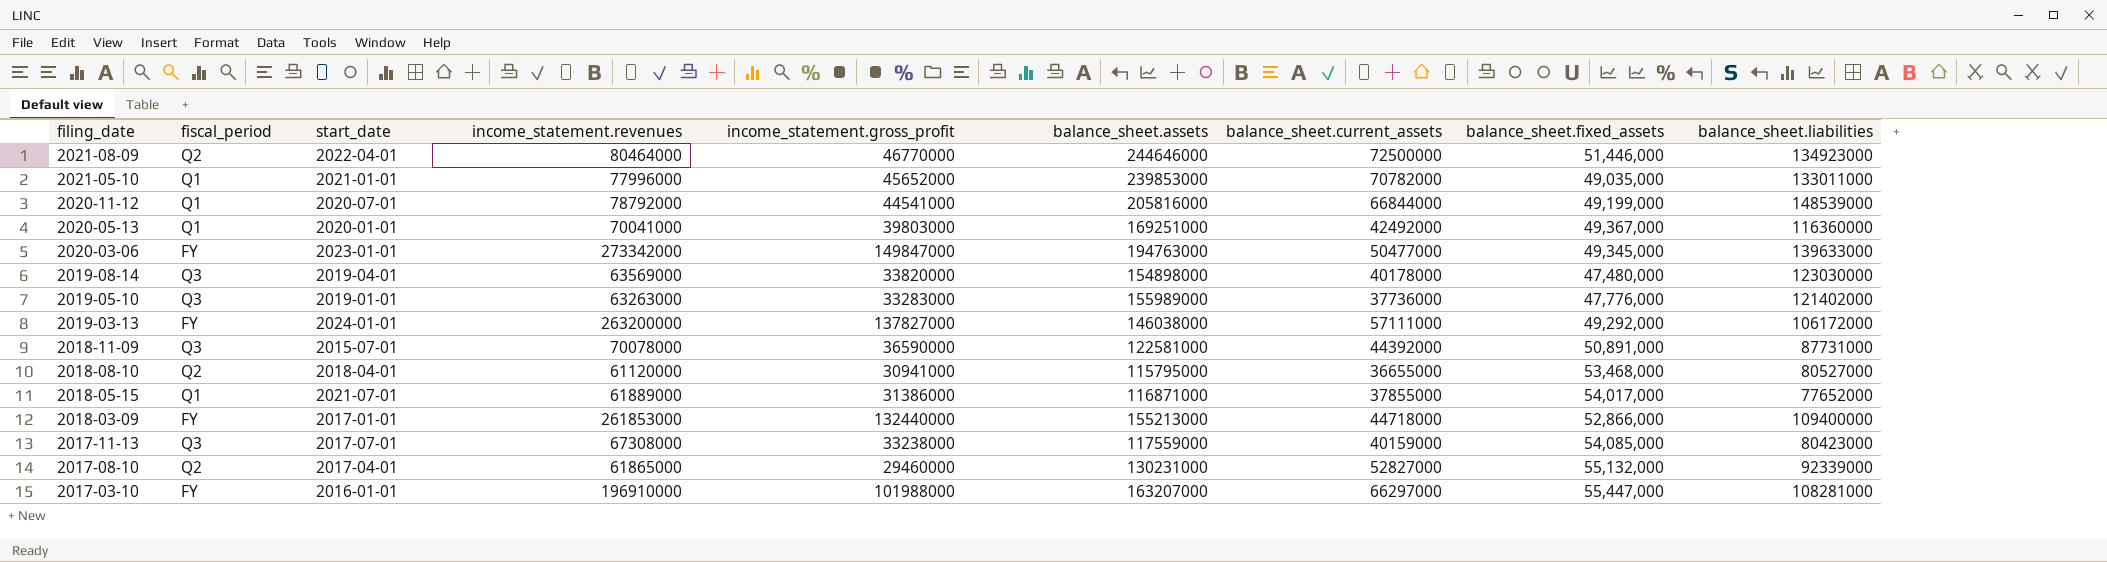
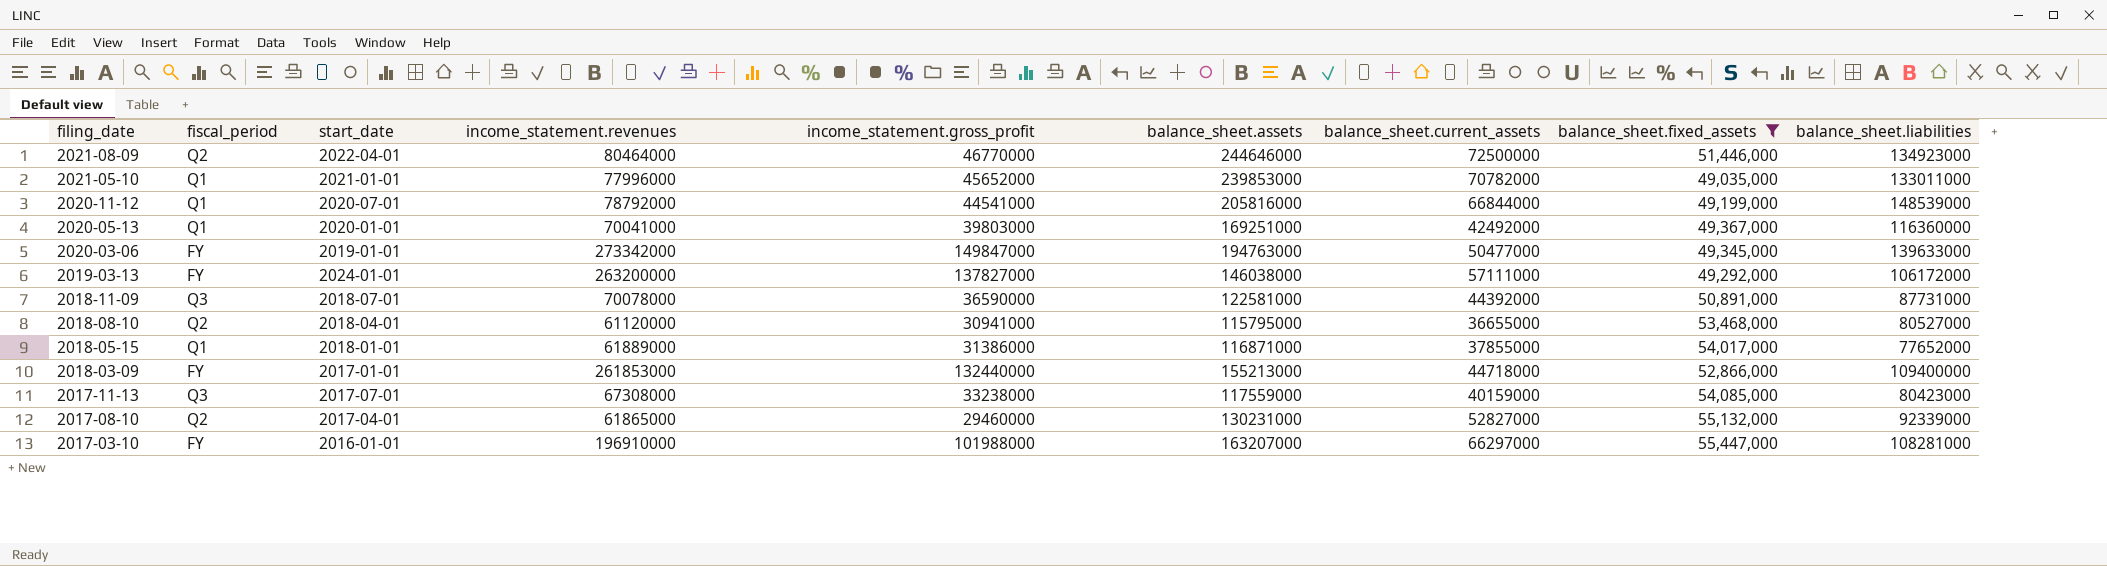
filter: none -> balance_sheet.fixed_assets >= 49,035,000
2020-03-06 | start_date: 2023-01-01 -> 2019-01-01
2018-11-09 | start_date: 2015-07-01 -> 2018-07-01
2018-05-15 | start_date: 2021-07-01 -> 2018-01-01

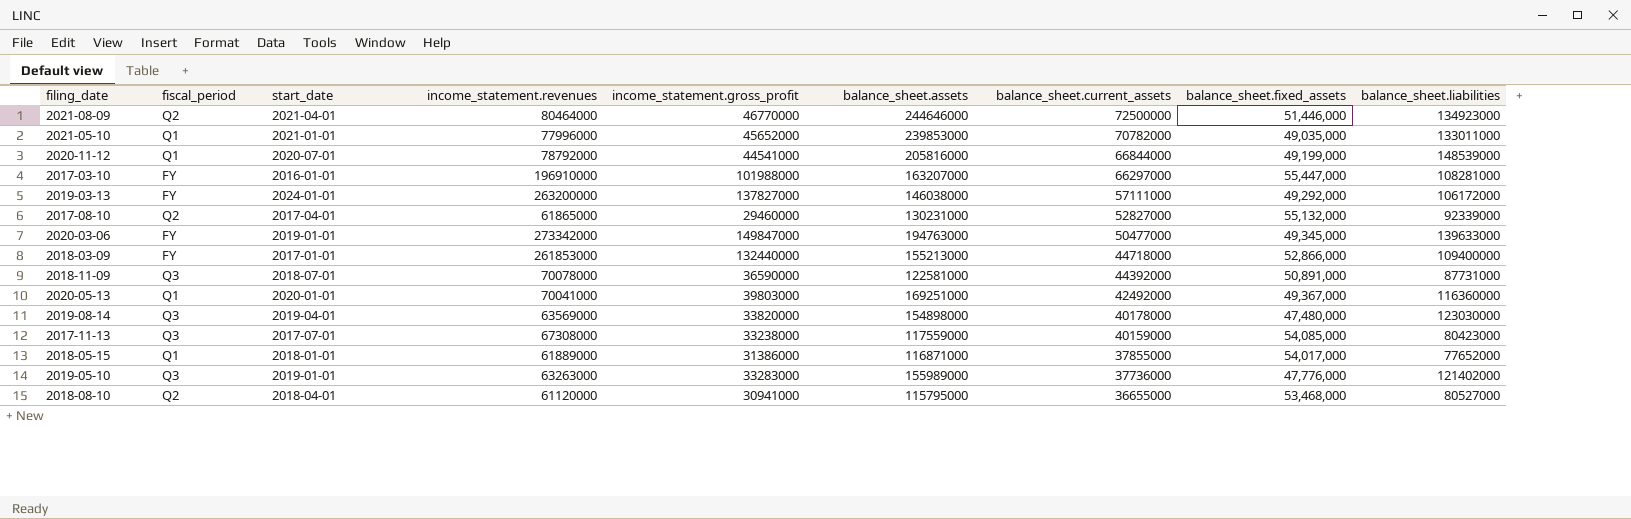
filter: balance_sheet.fixed_assets >= 49,035,000 -> none
row order: filing_date descending -> balance_sheet.current_assets descending
2021-08-09 | start_date: 2022-04-01 -> 2021-04-01

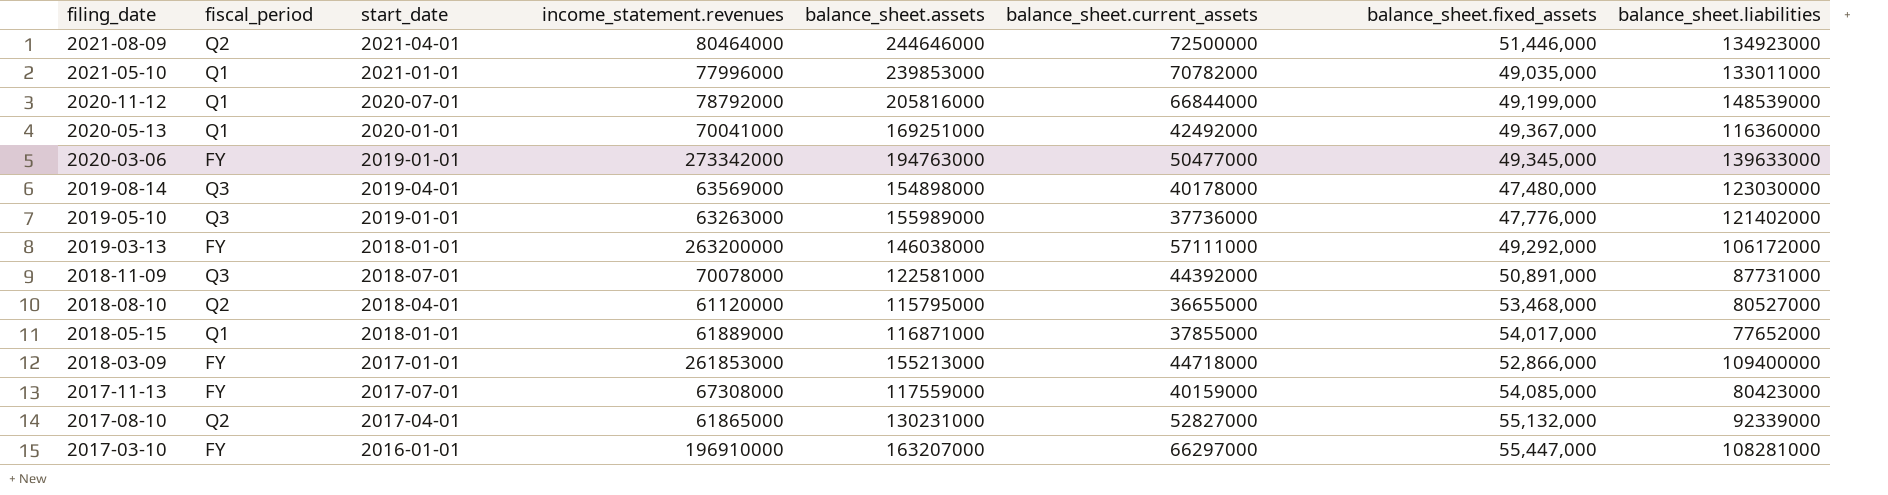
row order: balance_sheet.current_assets descending -> filing_date descending
column income_statement.gross_profit | position: 5 -> none
2019-03-13 | start_date: 2024-01-01 -> 2018-01-01
2017-11-13 | fiscal_period: Q3 -> FY

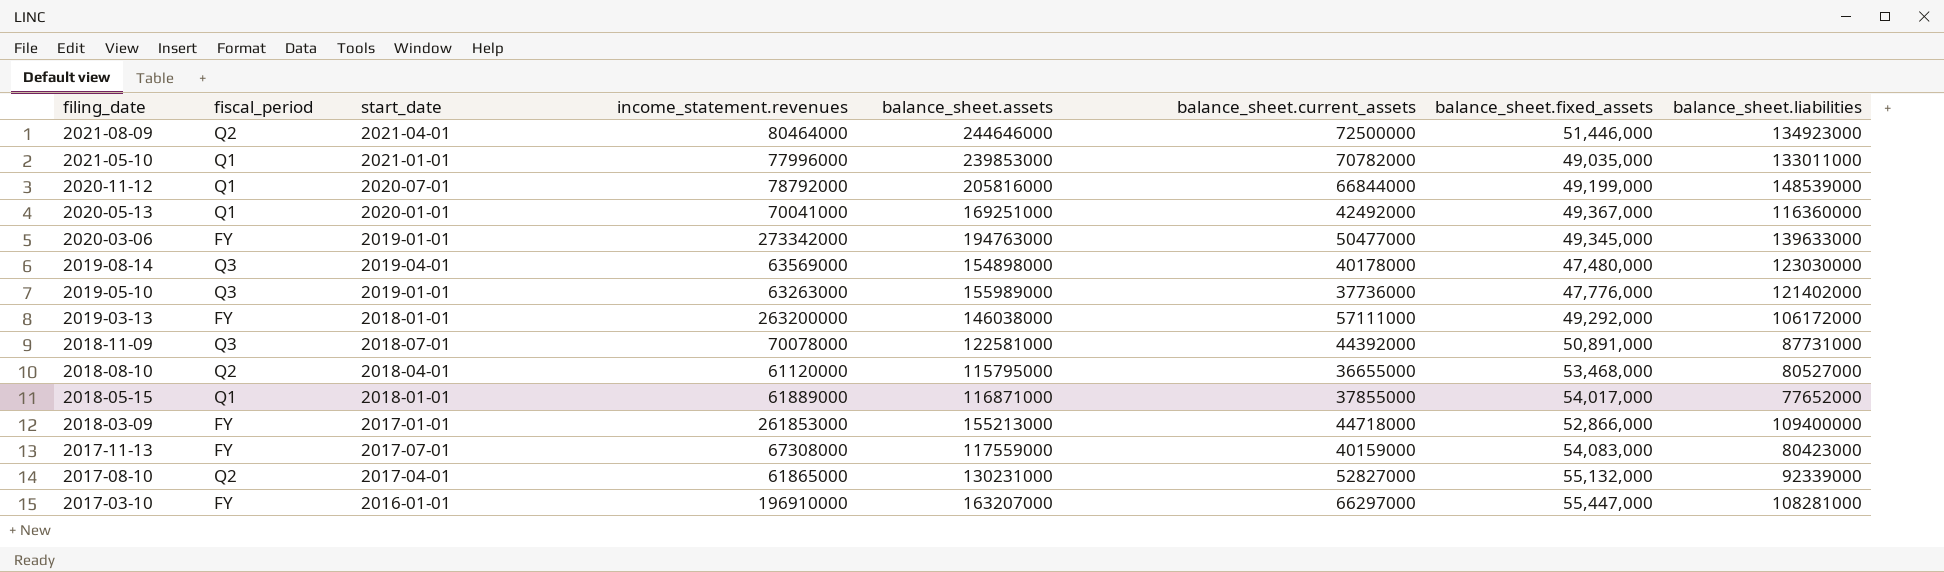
2017-11-13 | balance_sheet.fixed_assets: 54,085,000 -> 54,083,000

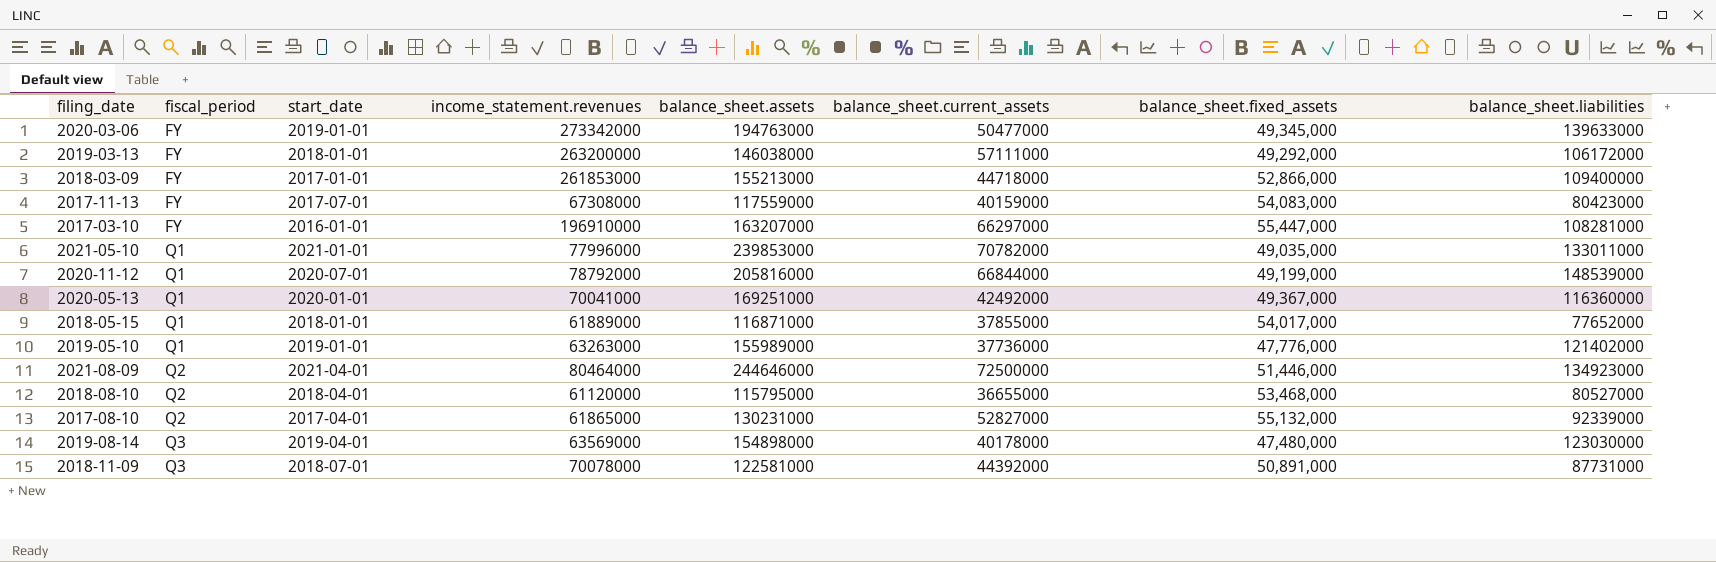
row order: filing_date descending -> fiscal_period ascending
2019-05-10 | fiscal_period: Q3 -> Q1

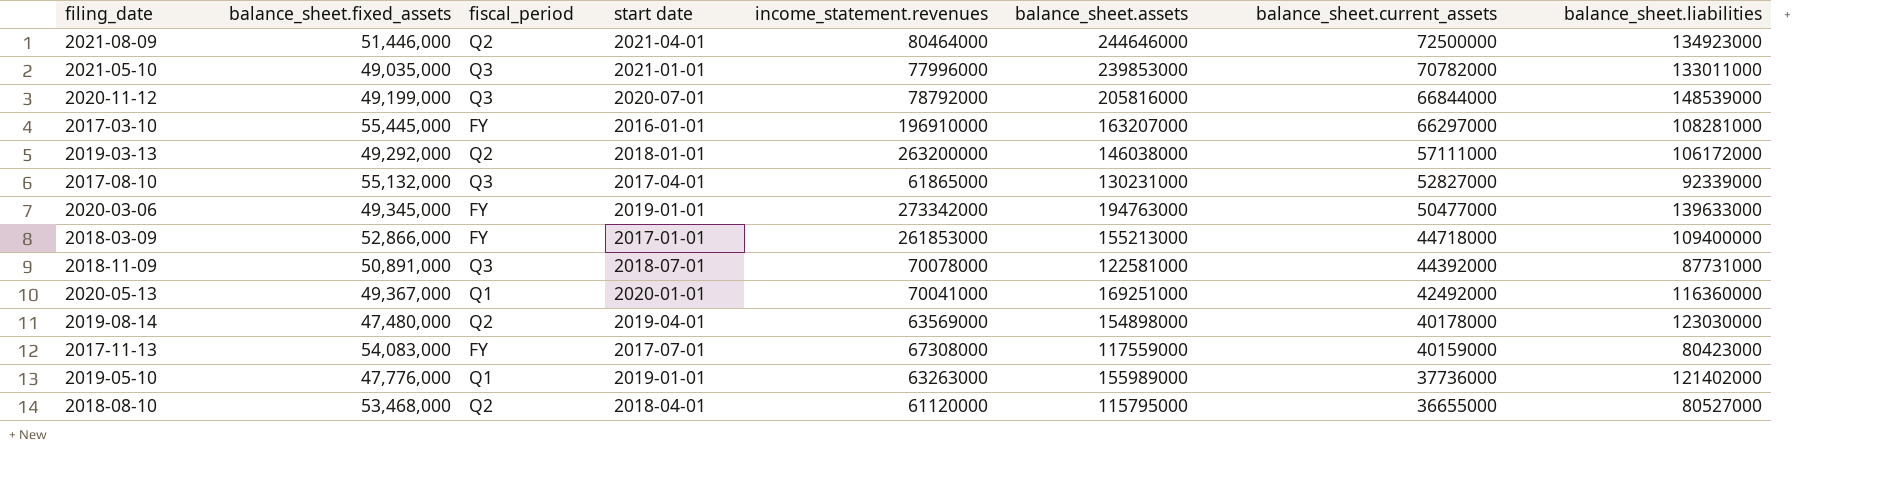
row order: fiscal_period ascending -> balance_sheet.current_assets descending
column balance_sheet.fixed_assets | position: 7 -> 2
column name: start_date -> start date
row 2018-05-15: Q1 | 2018-01-01 | 61889000 | 116871000 | 37855000 | 54,017,000 | 77652000 -> none
2021-05-10 | fiscal_period: Q1 -> Q3
2020-11-12 | fiscal_period: Q1 -> Q3
2017-03-10 | balance_sheet.fixed_assets: 55,447,000 -> 55,445,000
2019-03-13 | fiscal_period: FY -> Q2
2017-08-10 | fiscal_period: Q2 -> Q3
2019-08-14 | fiscal_period: Q3 -> Q2

